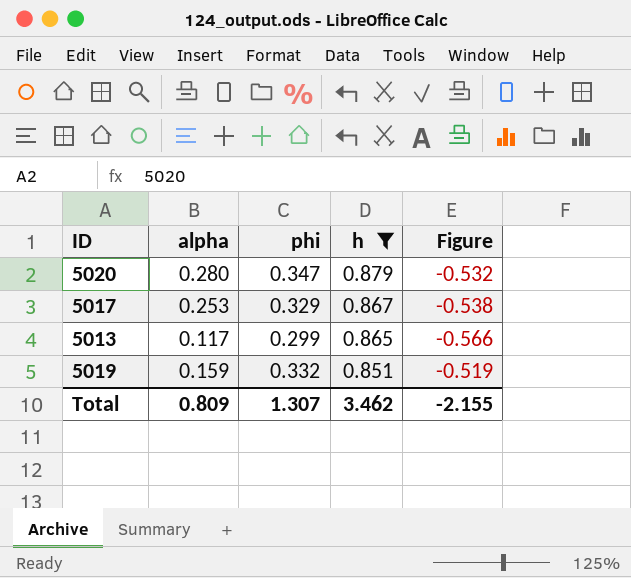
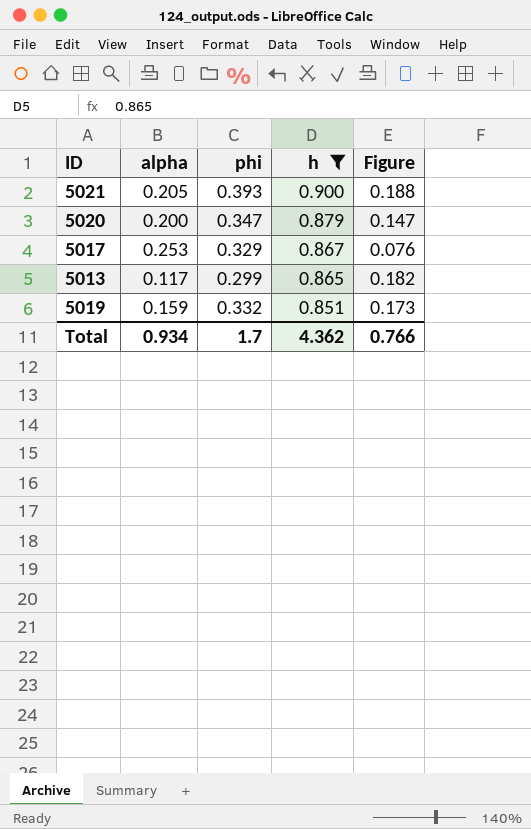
column Figure | formula: [phi] - [h] -> [phi] - [alpha]
row 5021: none -> 0.205 | 0.393 | 0.900 | 0.188
5020 | alpha: 0.280 -> 0.200
Total | alpha: 0.809 -> 0.934
Total | phi: 1.307 -> 1.7
Total | h: 3.462 -> 4.362
Total | Figure: -2.155 -> 0.766

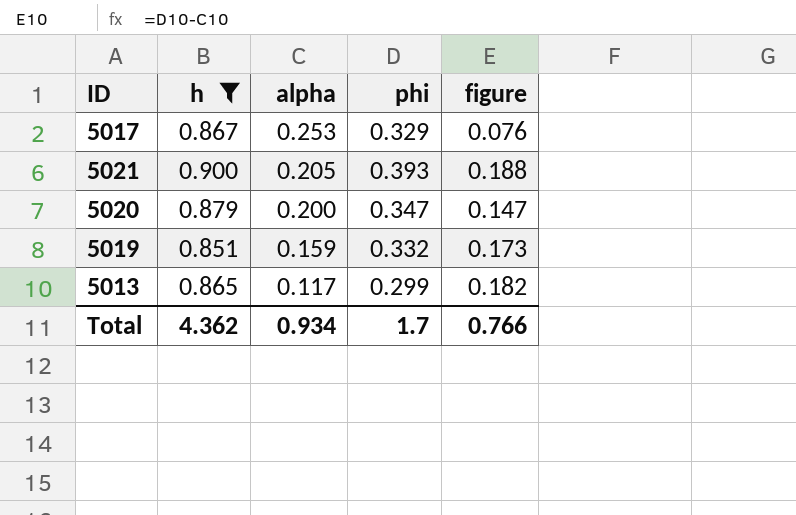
row order: h descending -> alpha descending
column h | position: 4 -> 2
column name: Figure -> figure

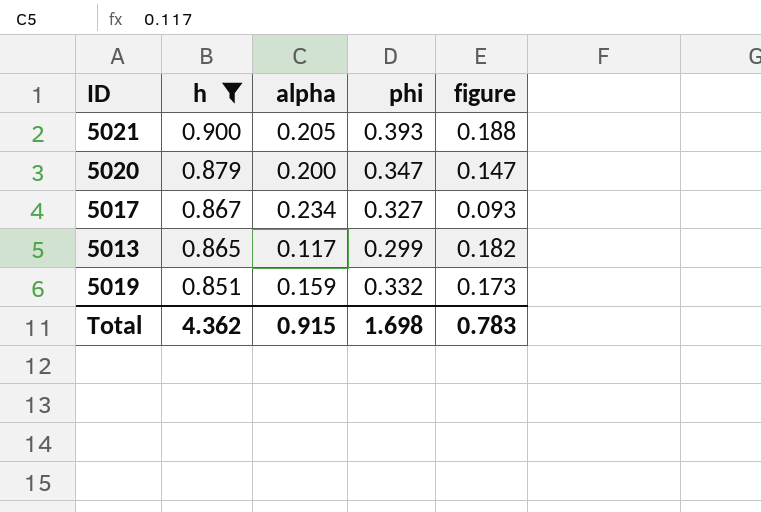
row order: alpha descending -> h descending
5017 | alpha: 0.253 -> 0.234
5017 | phi: 0.329 -> 0.327
5017 | figure: 0.076 -> 0.093
Total | alpha: 0.934 -> 0.915
Total | phi: 1.7 -> 1.698
Total | figure: 0.766 -> 0.783

